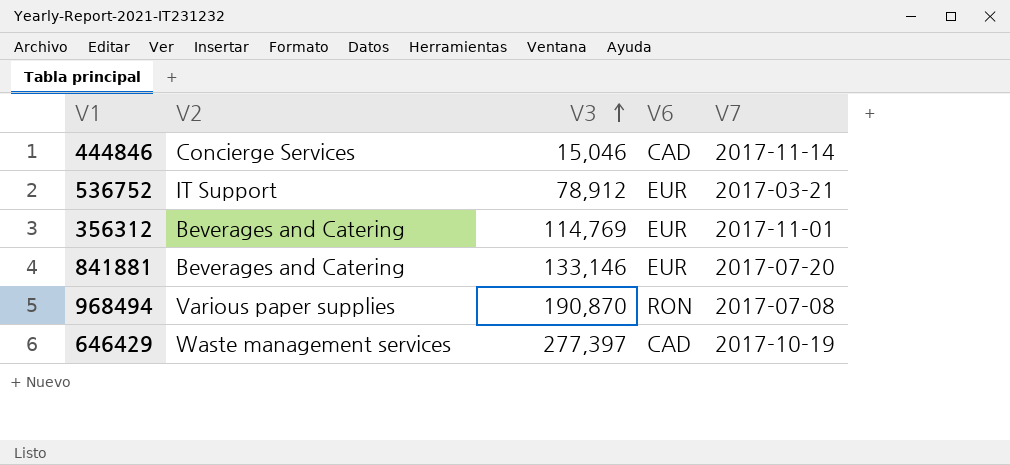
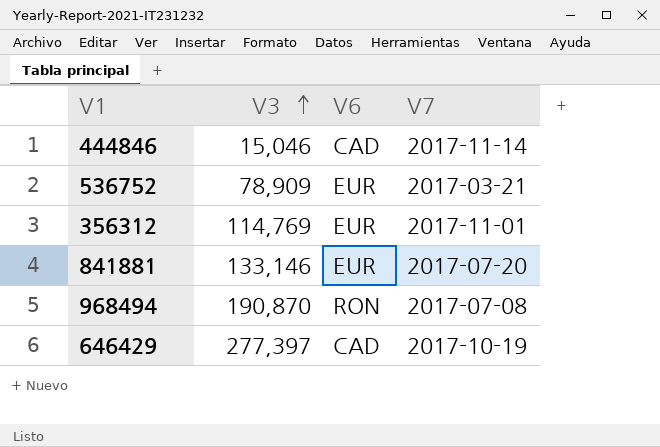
column V2 | position: 2 -> none
536752 | V3: 78,912 -> 78,909

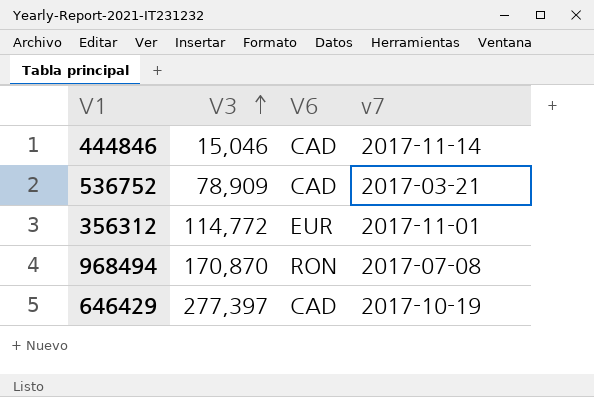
column name: V7 -> v7
row 841881: 133,146 | EUR | 2017-07-20 -> none
536752 | V6: EUR -> CAD
356312 | V3: 114,769 -> 114,772
968494 | V3: 190,870 -> 170,870

